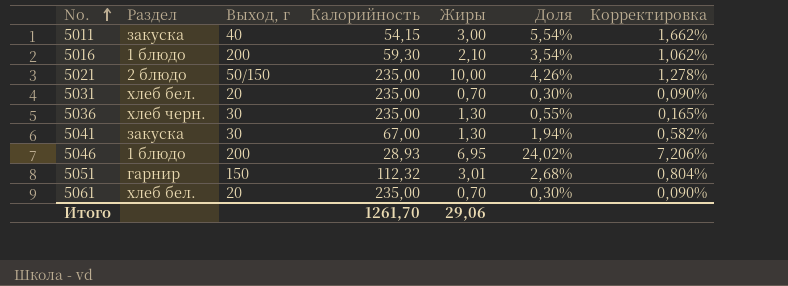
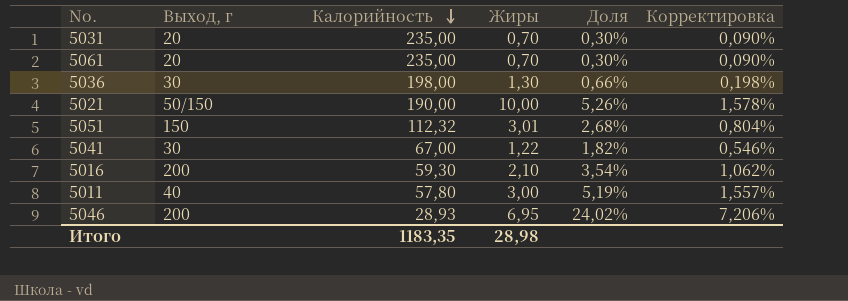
row order: No. ascending -> Калорийность descending
column Раздел | position: 2 -> none
5036 | Калорийность: 235,00 -> 198,00
5036 | Доля: 0,55% -> 0,66%
5036 | Корректировка: 0,165% -> 0,198%
5021 | Калорийность: 235,00 -> 190,00
5021 | Доля: 4,26% -> 5,26%
5021 | Корректировка: 1,278% -> 1,578%
5041 | Жиры: 1,30 -> 1,22
5041 | Доля: 1,94% -> 1,82%
5041 | Корректировка: 0,582% -> 0,546%
5011 | Калорийность: 54,15 -> 57,80
5011 | Доля: 5,54% -> 5,19%
5011 | Корректировка: 1,662% -> 1,557%
Итого | Калорийность: 1261,70 -> 1183,35
Итого | Жиры: 29,06 -> 28,98

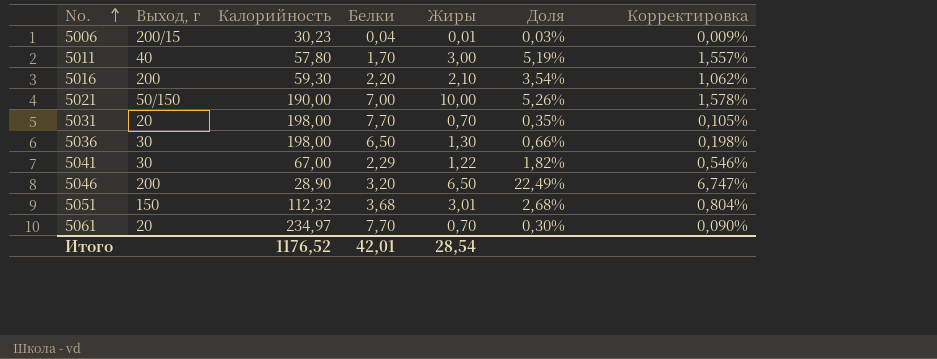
row order: Калорийность descending -> No. ascending
column Белки | position: none -> 4
row 5006: none -> 200/15 | 30,23 | 0,04 | 0,01 | 0,03% | 0,009%
5031 | Калорийность: 235,00 -> 198,00
5031 | Доля: 0,30% -> 0,35%
5031 | Корректировка: 0,090% -> 0,105%
5046 | Калорийность: 28,93 -> 28,90
5046 | Жиры: 6,95 -> 6,50
5046 | Доля: 24,02% -> 22,49%
5046 | Корректировка: 7,206% -> 6,747%
5061 | Калорийность: 235,00 -> 234,97
Итого | Калорийность: 1183,35 -> 1176,52
Итого | Жиры: 28,98 -> 28,54

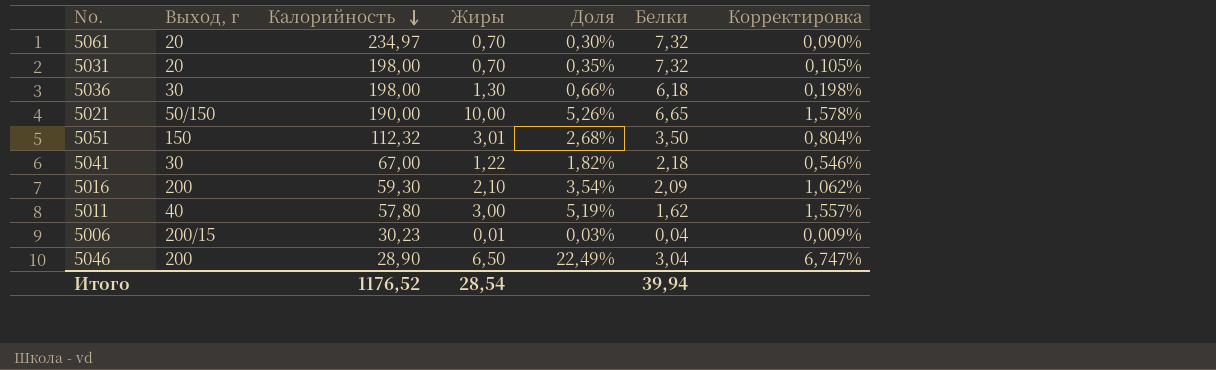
row order: No. ascending -> Калорийность descending
column Белки | position: 4 -> 6
5061 | Белки: 7,70 -> 7,32
5031 | Белки: 7,70 -> 7,32
5036 | Белки: 6,50 -> 6,18
5021 | Белки: 7,00 -> 6,65
5051 | Белки: 3,68 -> 3,50
5041 | Белки: 2,29 -> 2,18
5016 | Белки: 2,20 -> 2,09
5011 | Белки: 1,70 -> 1,62
5046 | Белки: 3,20 -> 3,04
Итого | Белки: 42,01 -> 39,94

